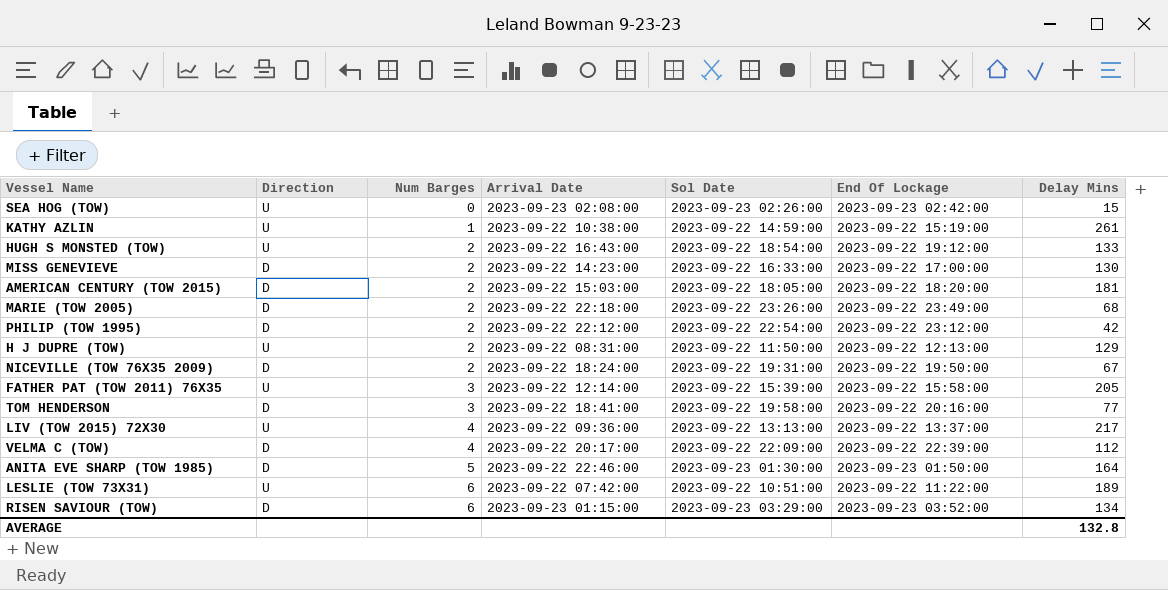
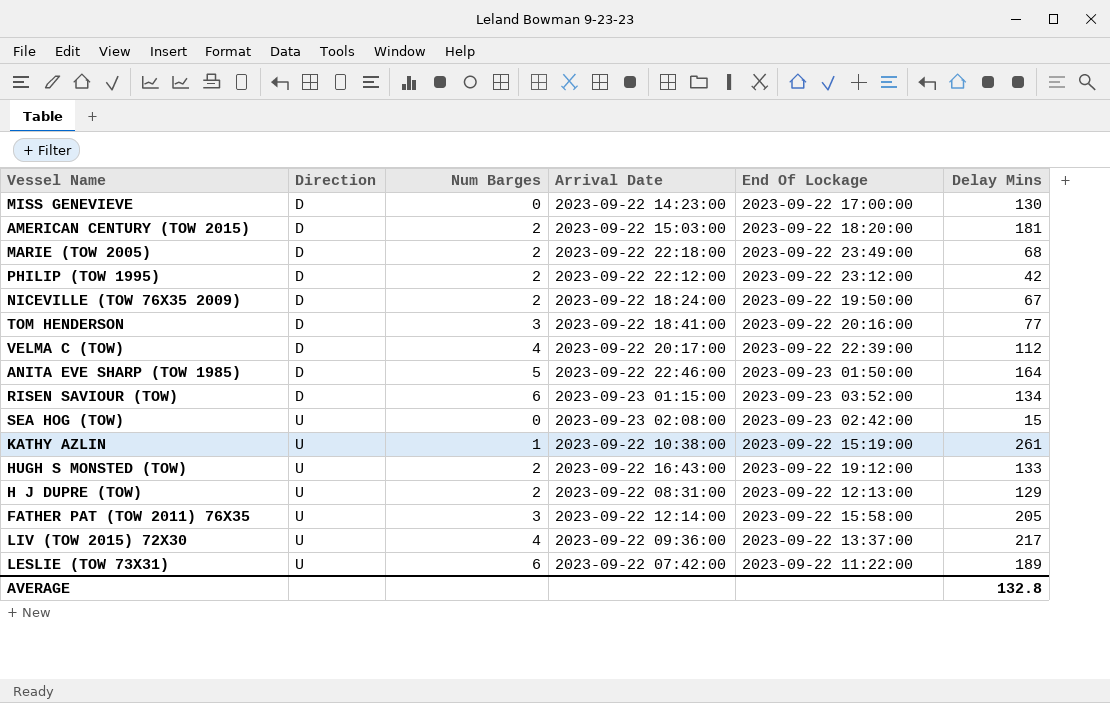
row order: Num Barges ascending -> Direction ascending
column Sol Date | position: 5 -> none
MISS GENEVIEVE | Num Barges: 2 -> 0

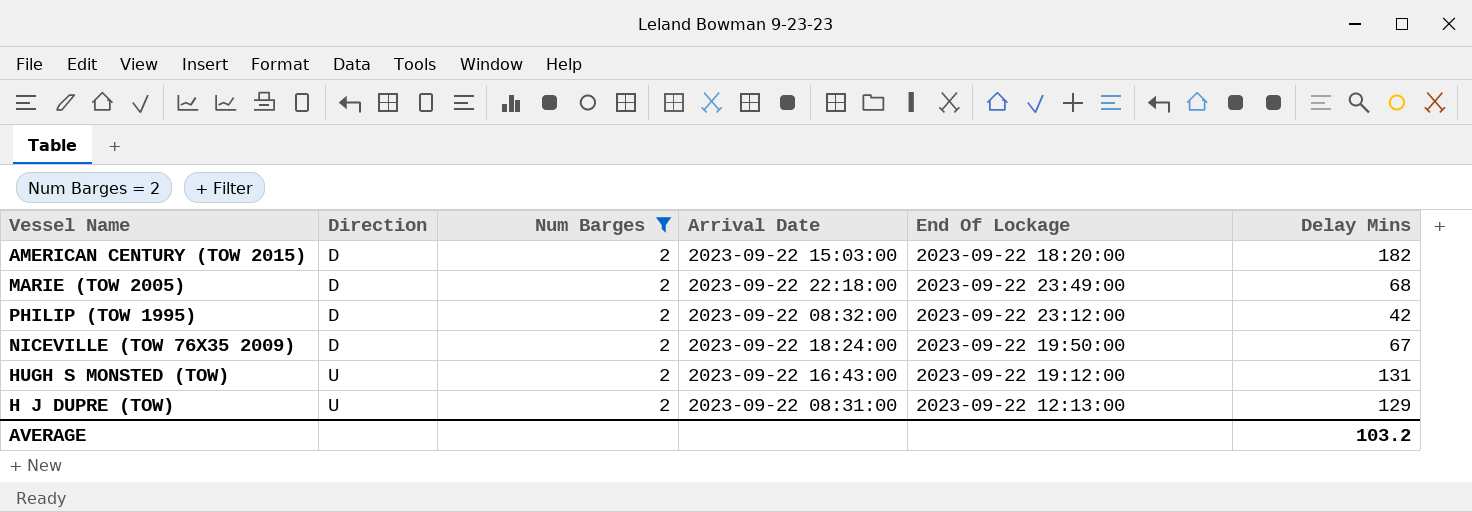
filter: none -> Num Barges = 2
AMERICAN CENTURY (TOW 2015) | Delay Mins: 181 -> 182
PHILIP (TOW 1995) | Arrival Date: 2023-09-22 22:12:00 -> 2023-09-22 08:32:00
HUGH S MONSTED (TOW) | Delay Mins: 133 -> 131
AVERAGE | Delay Mins: 132.8 -> 103.2

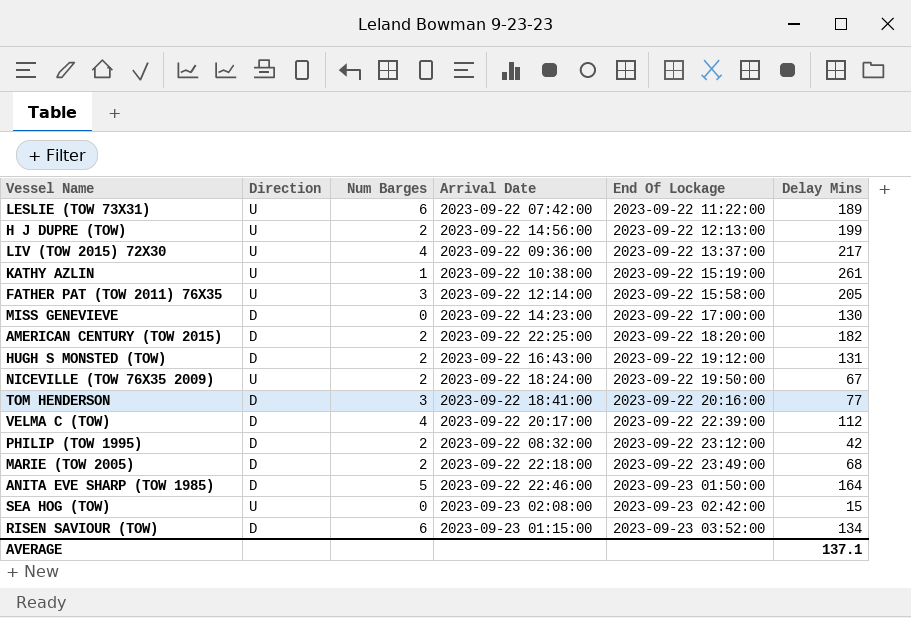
filter: Num Barges = 2 -> none
row order: Direction ascending -> End Of Lockage ascending
H J DUPRE (TOW) | Arrival Date: 2023-09-22 08:31:00 -> 2023-09-22 14:56:00
H J DUPRE (TOW) | Delay Mins: 129 -> 199
AMERICAN CENTURY (TOW 2015) | Arrival Date: 2023-09-22 15:03:00 -> 2023-09-22 22:25:00
HUGH S MONSTED (TOW) | Direction: U -> D
NICEVILLE (TOW 76X35 2009) | Direction: D -> U
AVERAGE | Delay Mins: 103.2 -> 137.1

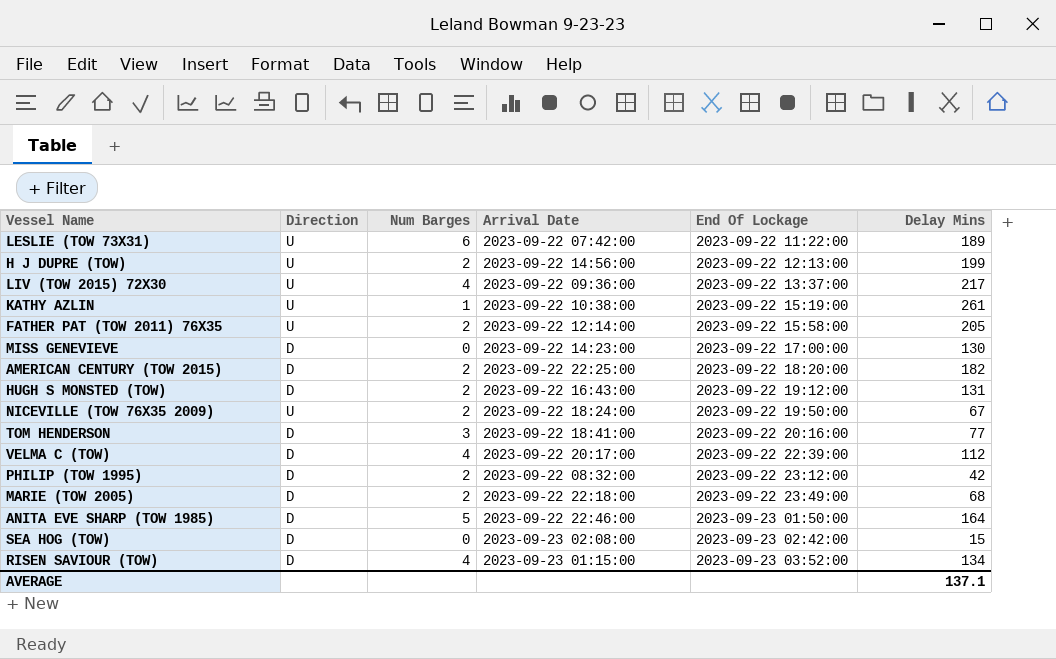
FATHER PAT (TOW 2011) 76X35 | Num Barges: 3 -> 2
SEA HOG (TOW) | Direction: U -> D
RISEN SAVIOUR (TOW) | Num Barges: 6 -> 4

